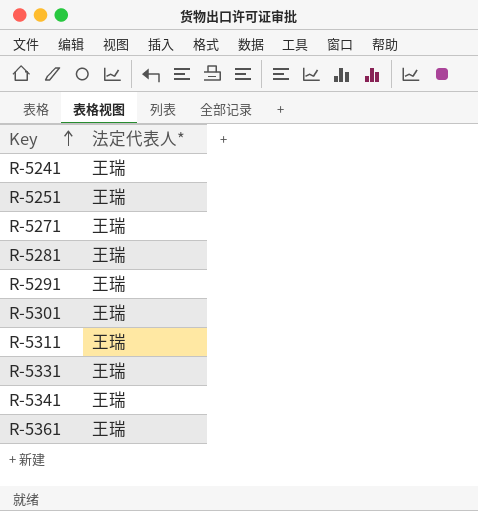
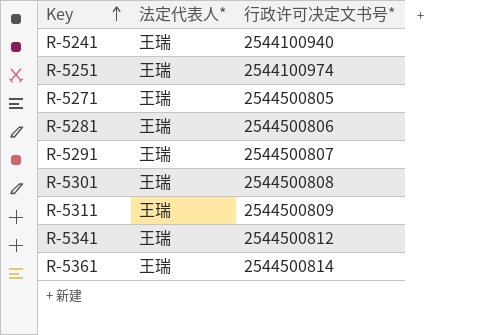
column 行政许可决定文书号* | position: none -> 3
row R-5331: 王瑞 -> none

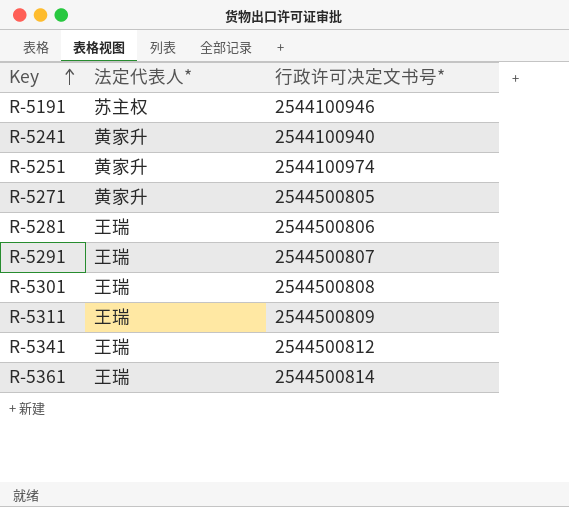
row R-5191: none -> 苏主权 | 2544100946
R-5241 | 法定代表人*: 王瑞 -> 黄家升
R-5251 | 法定代表人*: 王瑞 -> 黄家升
R-5271 | 法定代表人*: 王瑞 -> 黄家升

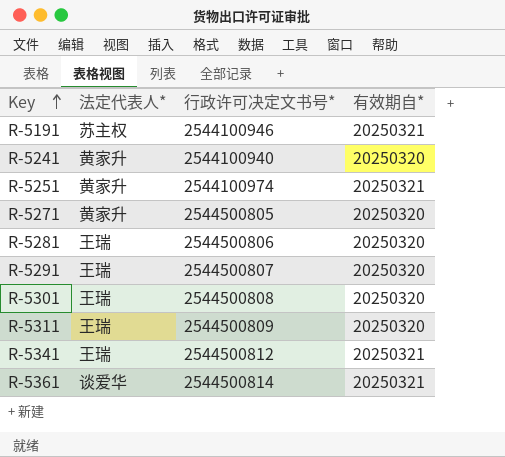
column 有效期自* | position: none -> 4
R-5361 | 法定代表人*: 王瑞 -> 谈爱华

